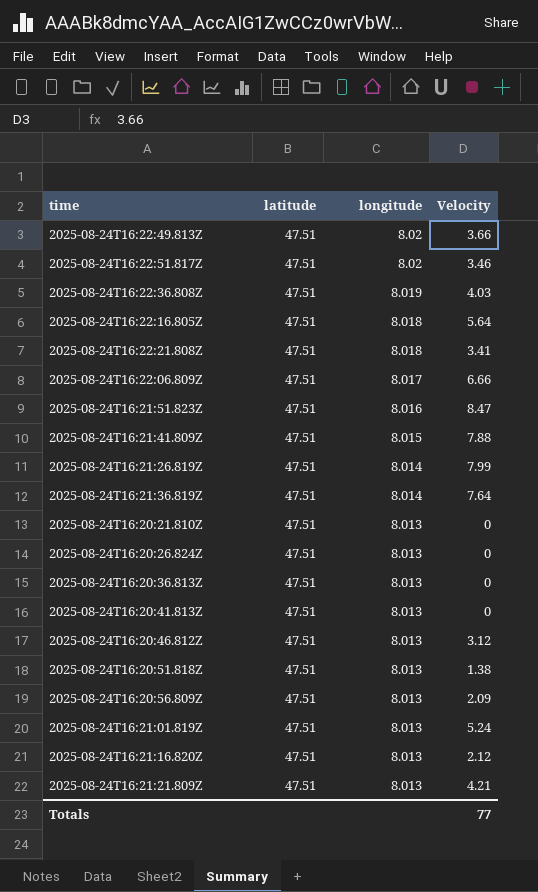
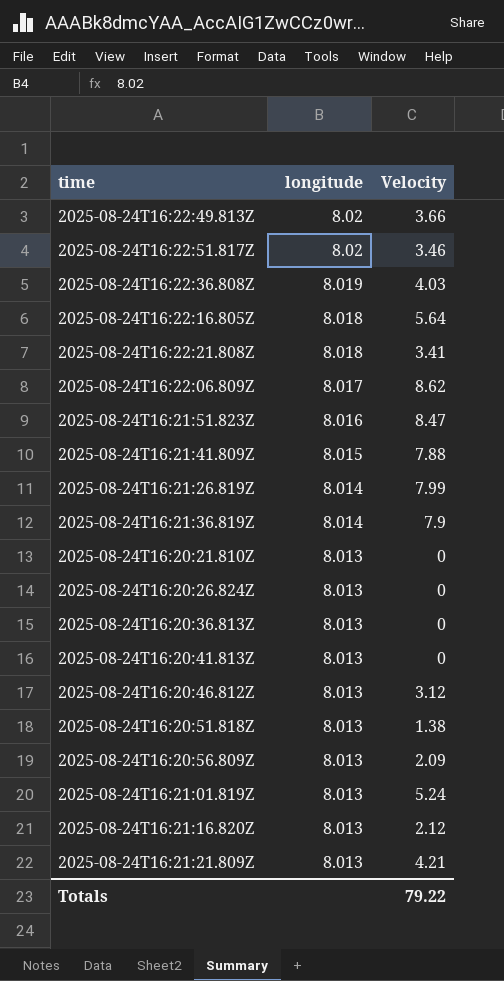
column latitude | position: 2 -> none
2025-08-24T16:22:06.809Z | Velocity: 6.66 -> 8.62
2025-08-24T16:21:36.819Z | Velocity: 7.64 -> 7.9
Totals | Velocity: 77 -> 79.22

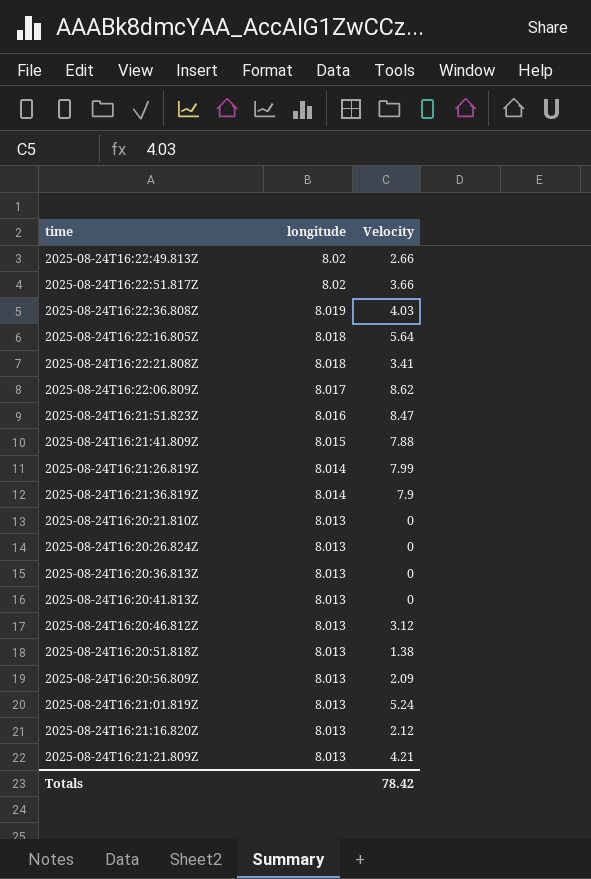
2025-08-24T16:22:49.813Z | Velocity: 3.66 -> 2.66
2025-08-24T16:22:51.817Z | Velocity: 3.46 -> 3.66
Totals | Velocity: 79.22 -> 78.42

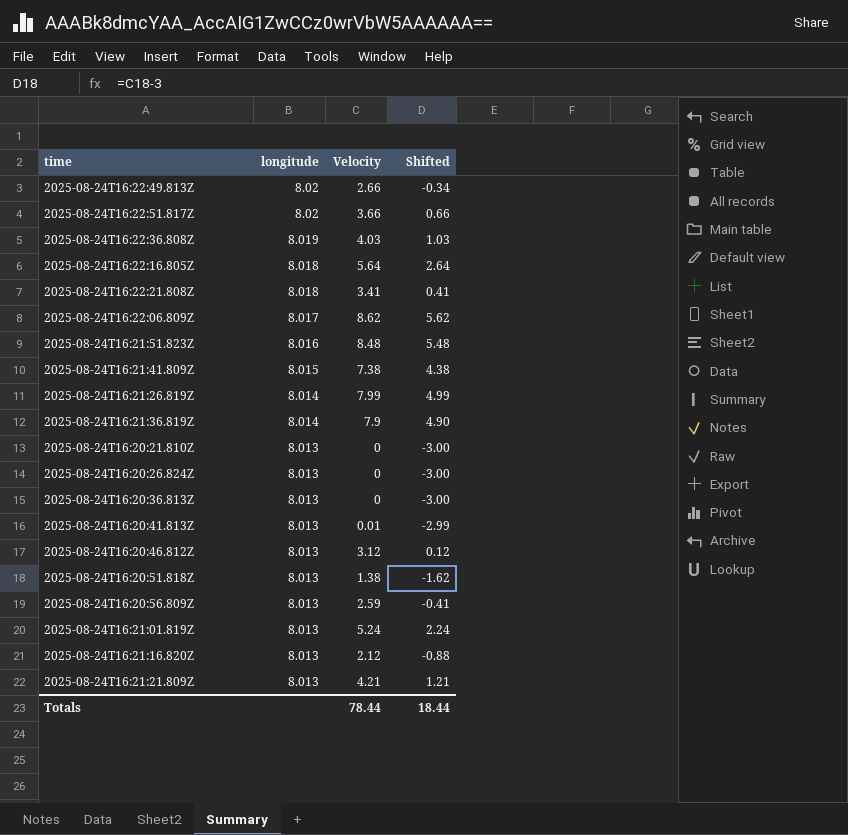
column Shifted | formula: none -> [Velocity] - 3
2025-08-24T16:21:51.823Z | Velocity: 8.47 -> 8.48
2025-08-24T16:21:41.809Z | Velocity: 7.88 -> 7.38
2025-08-24T16:20:41.813Z | Velocity: 0 -> 0.01
2025-08-24T16:20:56.809Z | Velocity: 2.09 -> 2.59
Totals | Velocity: 78.42 -> 78.44

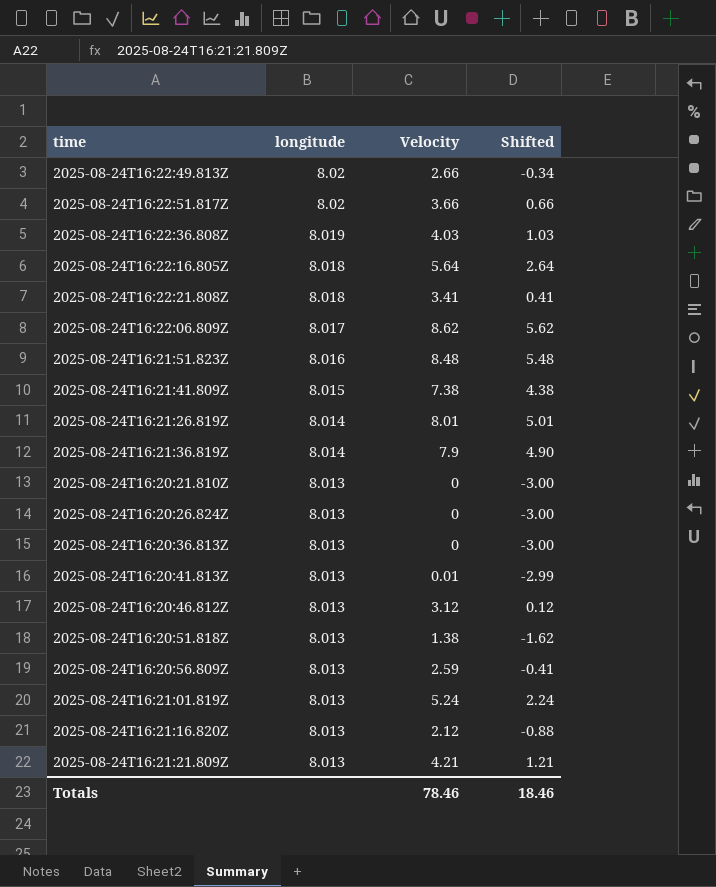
2025-08-24T16:21:26.819Z | Velocity: 7.99 -> 8.01
2025-08-24T16:21:26.819Z | Shifted: 4.99 -> 5.01
Totals | Velocity: 78.44 -> 78.46
Totals | Shifted: 18.44 -> 18.46

